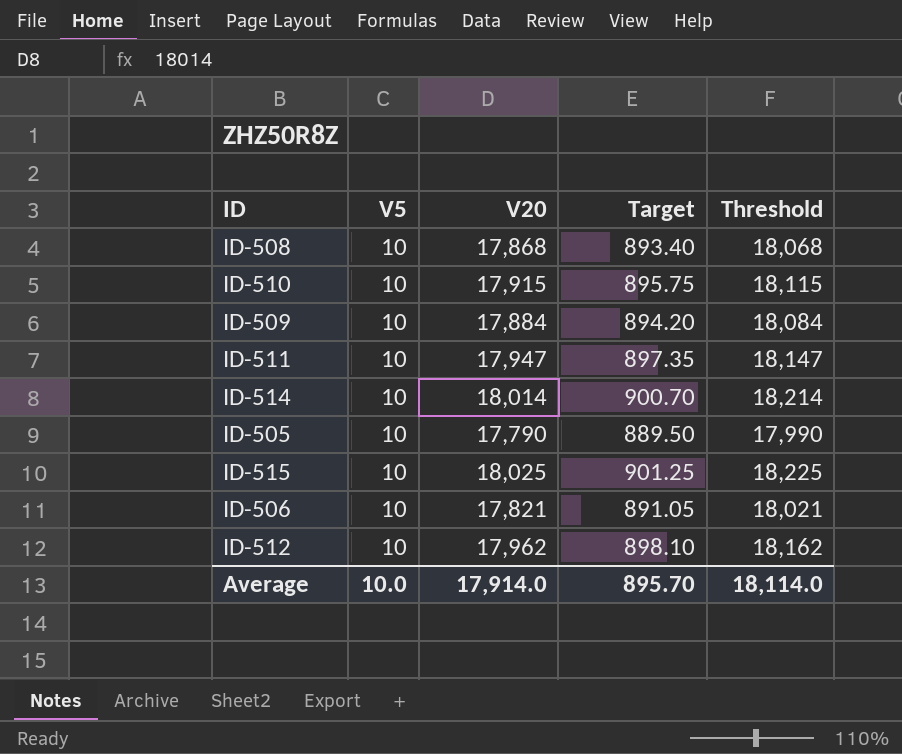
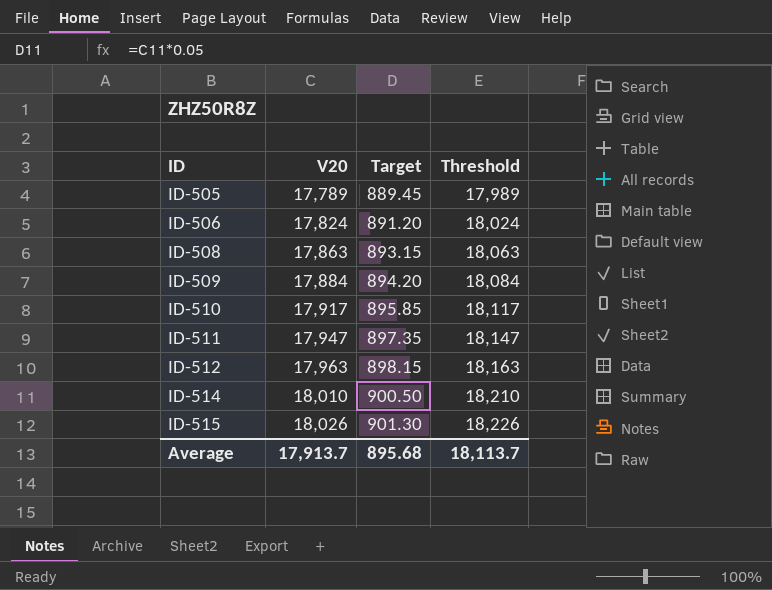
row order: none -> ID ascending
column V5 | position: 2 -> none
ID-505 | V20: 17,790 -> 17,789
ID-505 | Target: 889.50 -> 889.45
ID-505 | Threshold: 17,990 -> 17,989
ID-506 | V20: 17,821 -> 17,824
ID-506 | Target: 891.05 -> 891.20
ID-506 | Threshold: 18,021 -> 18,024
ID-508 | V20: 17,868 -> 17,863
ID-508 | Target: 893.40 -> 893.15
ID-508 | Threshold: 18,068 -> 18,063
ID-510 | V20: 17,915 -> 17,917
ID-510 | Target: 895.75 -> 895.85
ID-510 | Threshold: 18,115 -> 18,117
ID-512 | V20: 17,962 -> 17,963
ID-512 | Target: 898.10 -> 898.15
ID-512 | Threshold: 18,162 -> 18,163
ID-514 | V20: 18,014 -> 18,010
ID-514 | Target: 900.70 -> 900.50
ID-514 | Threshold: 18,214 -> 18,210
ID-515 | V20: 18,025 -> 18,026
ID-515 | Target: 901.25 -> 901.30
ID-515 | Threshold: 18,225 -> 18,226
Average | V20: 17,914.0 -> 17,913.7
Average | Target: 895.70 -> 895.68
Average | Threshold: 18,114.0 -> 18,113.7

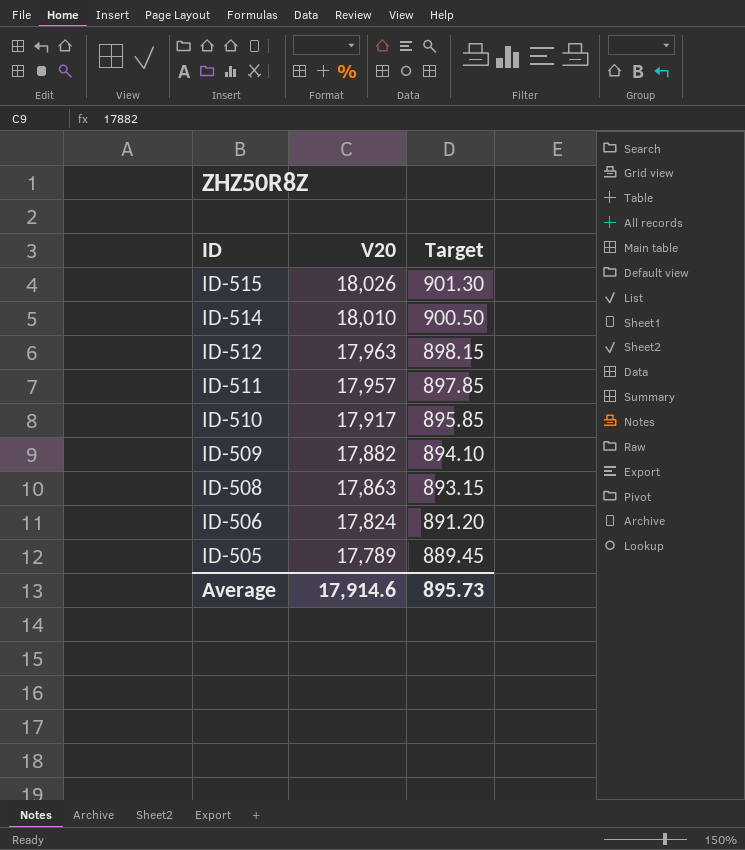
row order: ID ascending -> ID descending
column Threshold | formula: [V20] + 200 -> none
ID-511 | V20: 17,947 -> 17,957
ID-511 | Target: 897.35 -> 897.85
ID-509 | V20: 17,884 -> 17,882
ID-509 | Target: 894.20 -> 894.10
Average | V20: 17,913.7 -> 17,914.6
Average | Target: 895.68 -> 895.73

